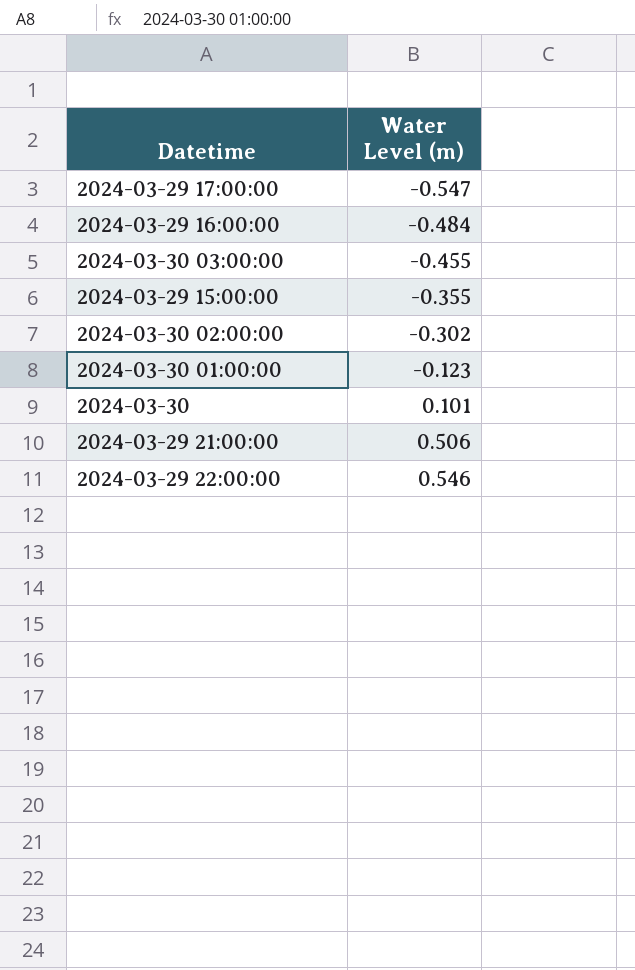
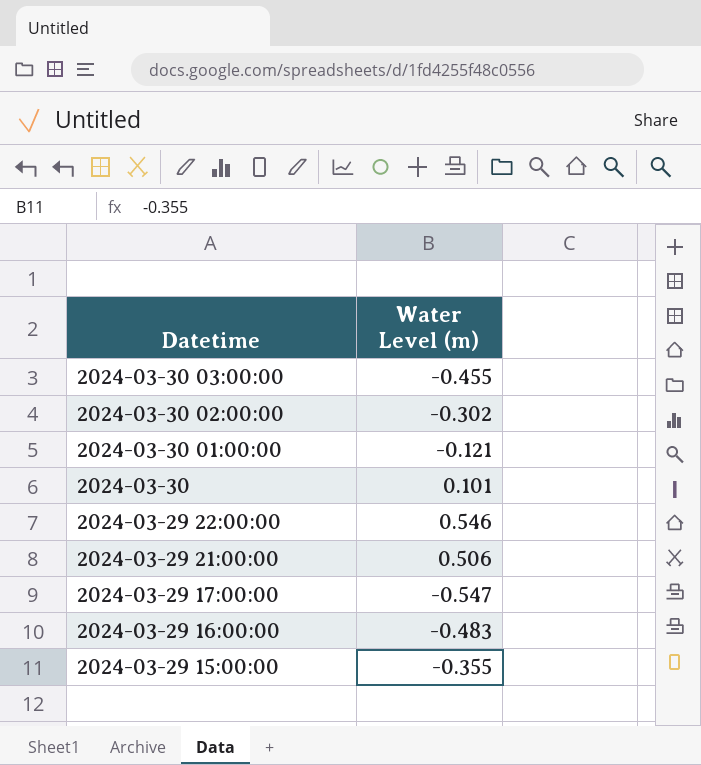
row order: Water Level (m) ascending -> Datetime descending
2024-03-30 01:00:00 | Water Level (m): -0.123 -> -0.121
2024-03-29 16:00:00 | Water Level (m): -0.484 -> -0.483

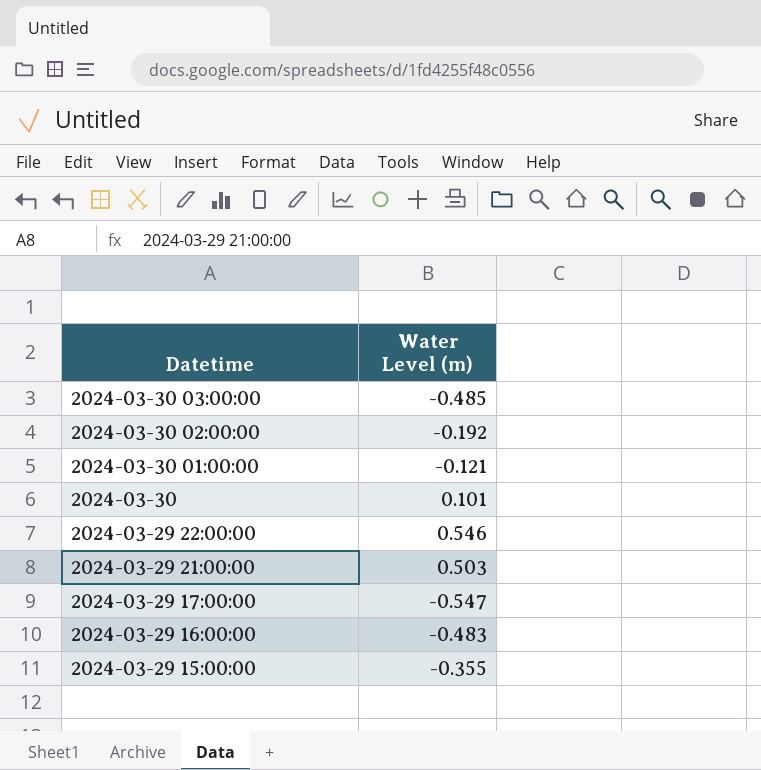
2024-03-30 03:00:00 | Water Level (m): -0.455 -> -0.485
2024-03-30 02:00:00 | Water Level (m): -0.302 -> -0.192
2024-03-29 21:00:00 | Water Level (m): 0.506 -> 0.503

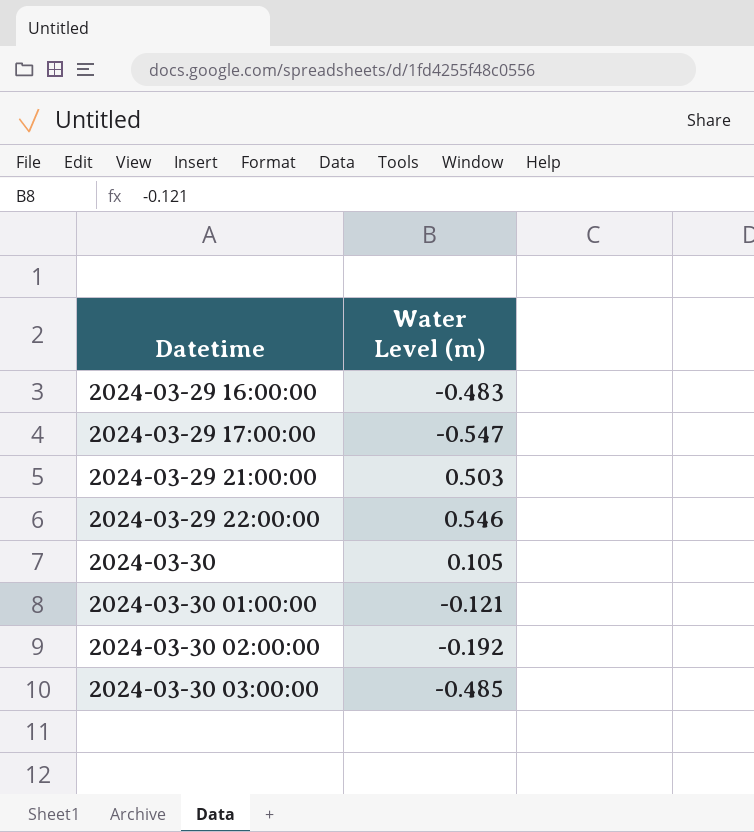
row order: Datetime descending -> Datetime ascending
row 2024-03-29 15:00:00: -0.355 -> none
2024-03-30 | Water Level (m): 0.101 -> 0.105

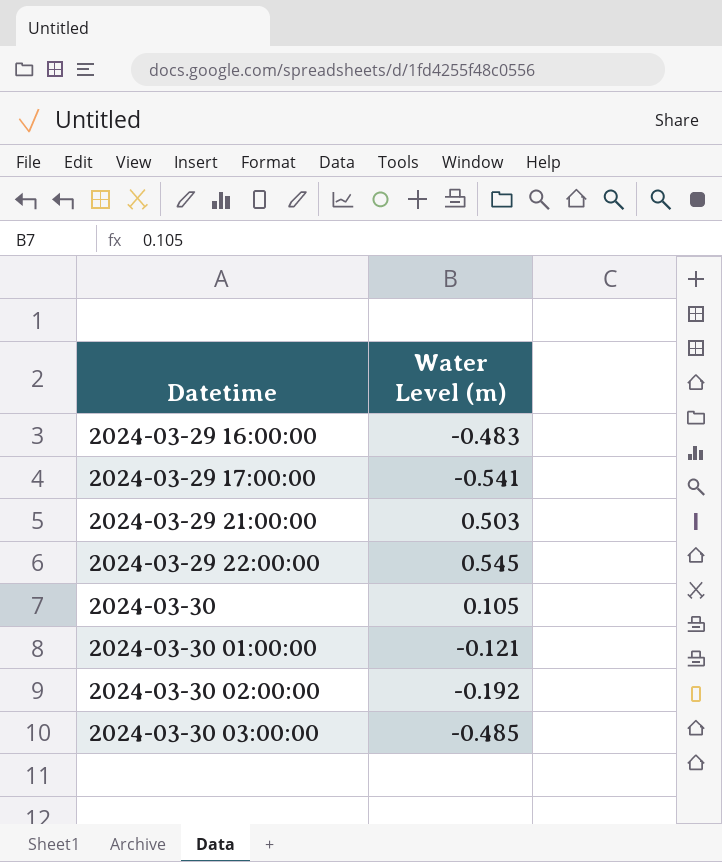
2024-03-29 17:00:00 | Water Level (m): -0.547 -> -0.541
2024-03-29 22:00:00 | Water Level (m): 0.546 -> 0.545

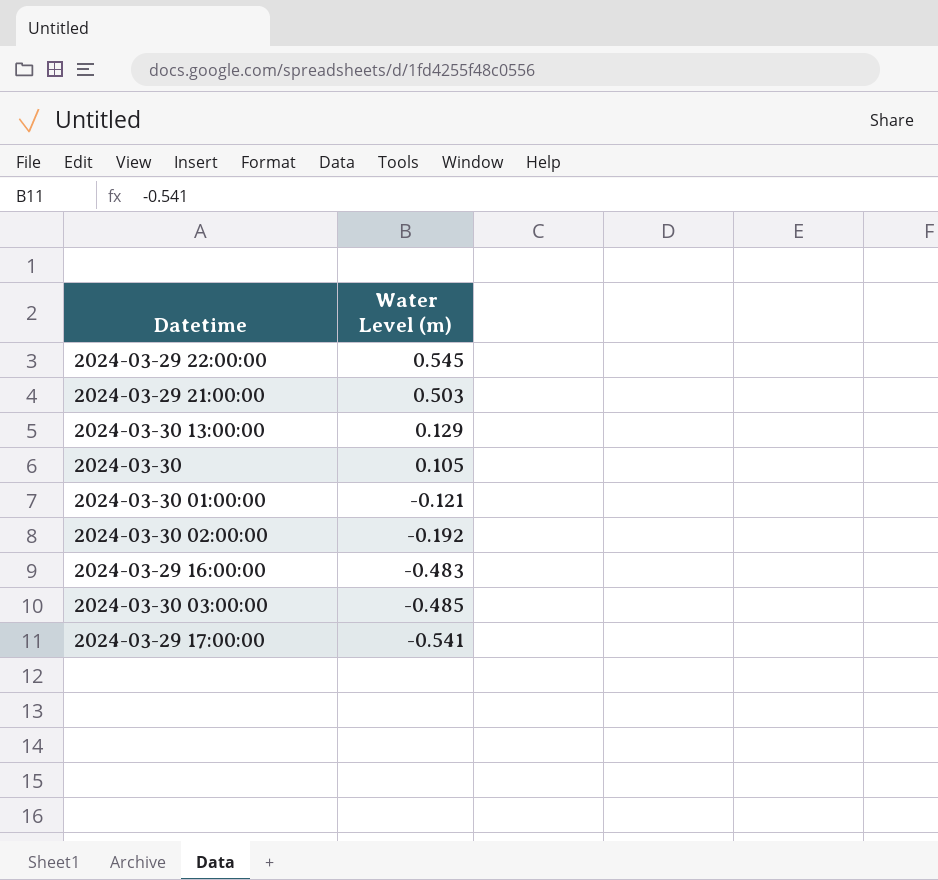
row order: Datetime ascending -> Water Level (m) descending
row 2024-03-30 13:00:00: none -> 0.129

